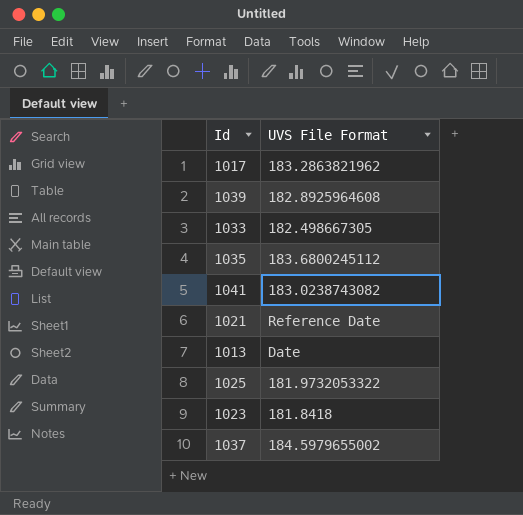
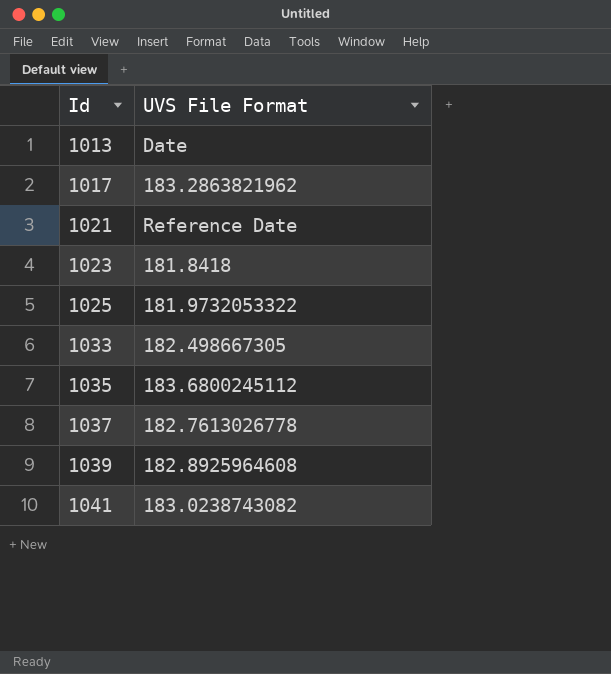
row order: none -> Id ascending
1037 | UVS File Format: 184.5979655002 -> 182.7613026778

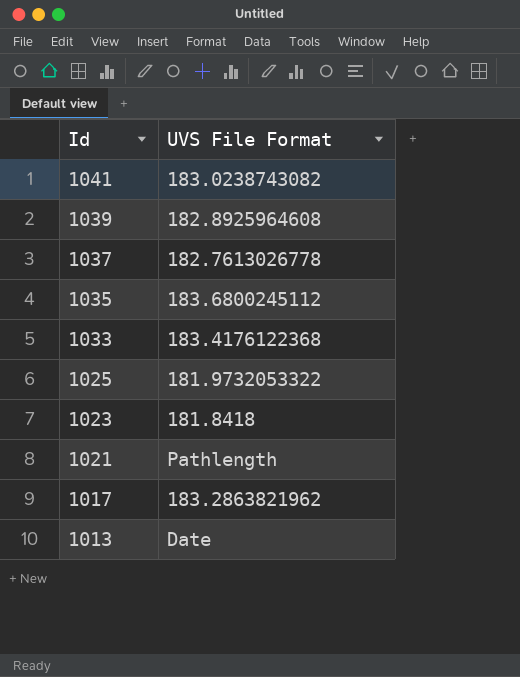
row order: Id ascending -> Id descending
1033 | UVS File Format: 182.498667305 -> 183.4176122368
1021 | UVS File Format: Reference Date -> Pathlength

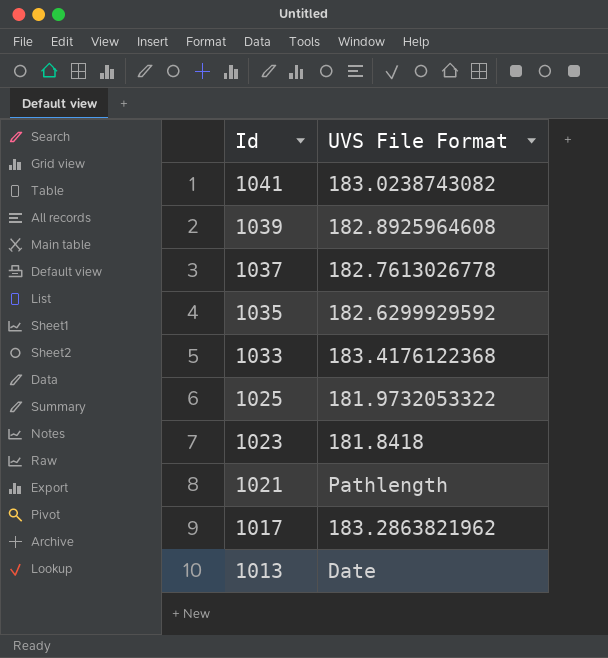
1035 | UVS File Format: 183.6800245112 -> 182.6299929592

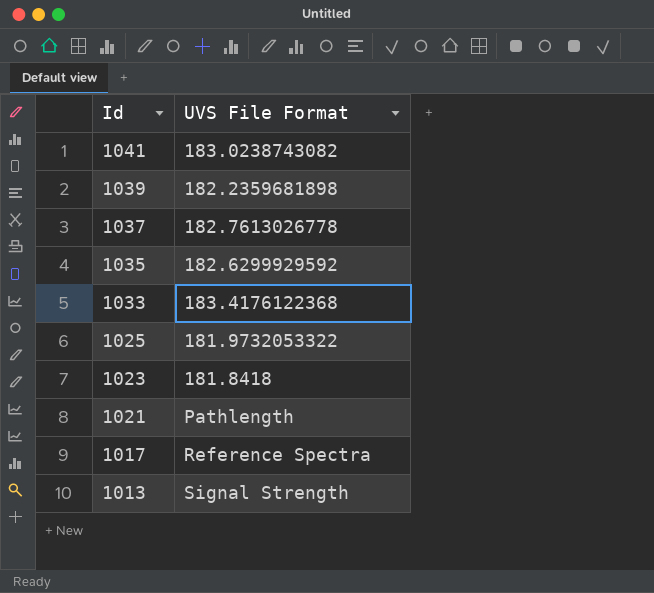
1039 | UVS File Format: 182.8925964608 -> 182.2359681898
1017 | UVS File Format: 183.2863821962 -> Reference Spectra
1013 | UVS File Format: Date -> Signal Strength

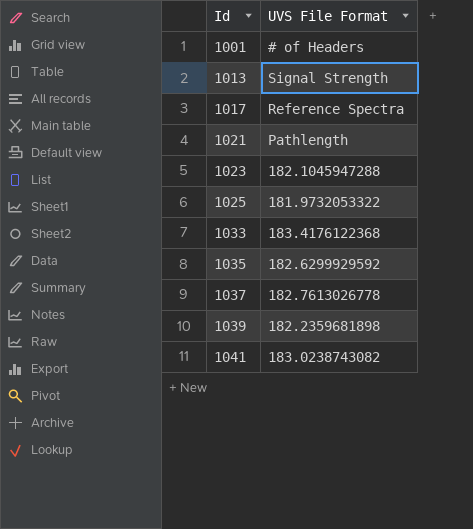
row order: Id descending -> Id ascending
row 1001: none -> # of Headers
1023 | UVS File Format: 181.8418 -> 182.1045947288

